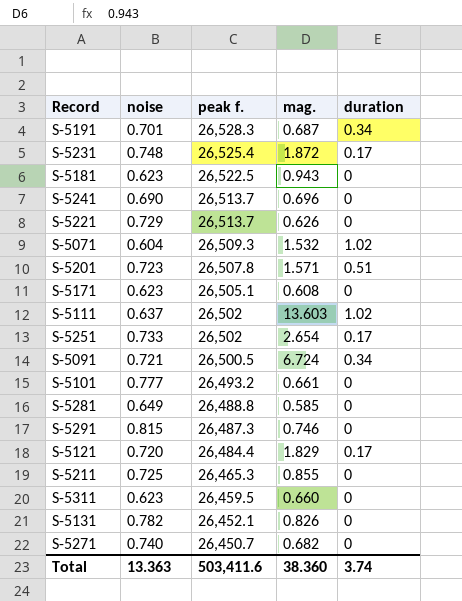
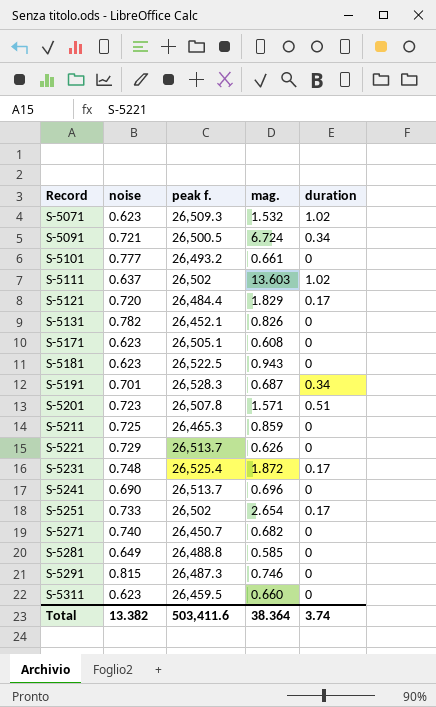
row order: peak f. descending -> Record ascending
S-5071 | noise: 0.604 -> 0.623
S-5211 | mag.: 0.855 -> 0.859
Total | noise: 13.363 -> 13.382
Total | mag.: 38.360 -> 38.364

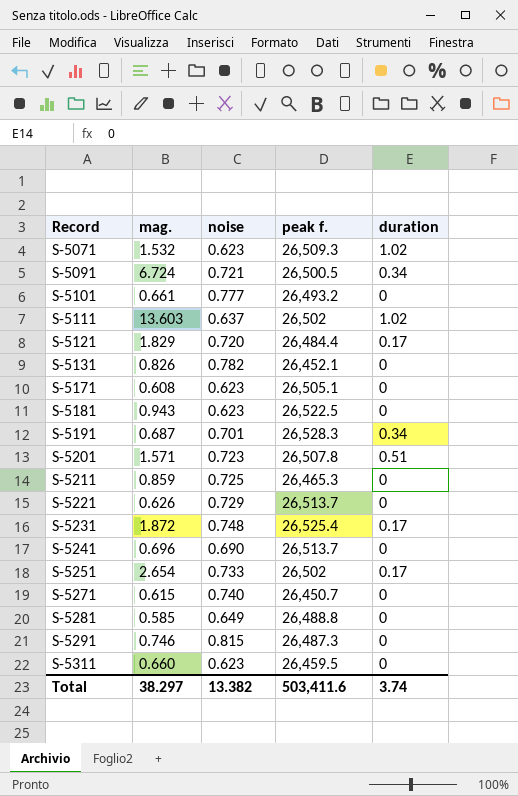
column mag. | position: 4 -> 2
S-5271 | mag.: 0.682 -> 0.615
Total | mag.: 38.364 -> 38.297

